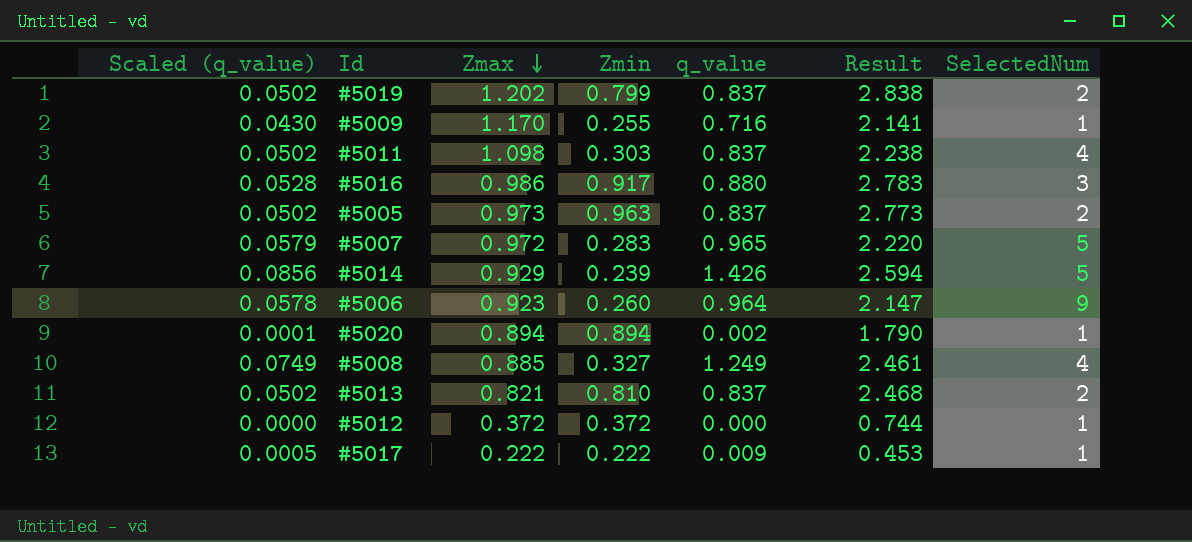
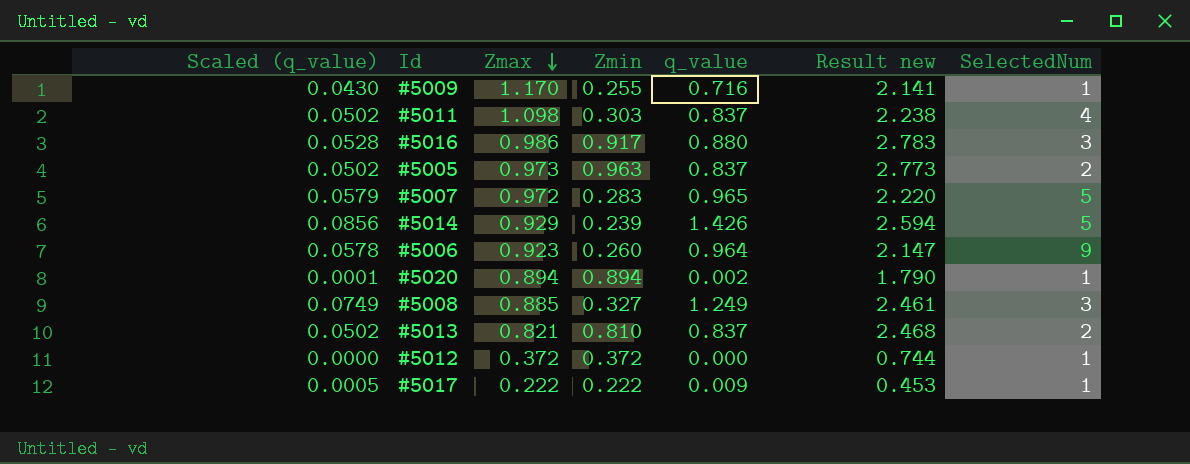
column name: Result -> Result new
row #5019: 0.0502 | 1.202 | 0.799 | 0.837 | 2.838 | 2 -> none
#5008 | SelectedNum: 4 -> 3

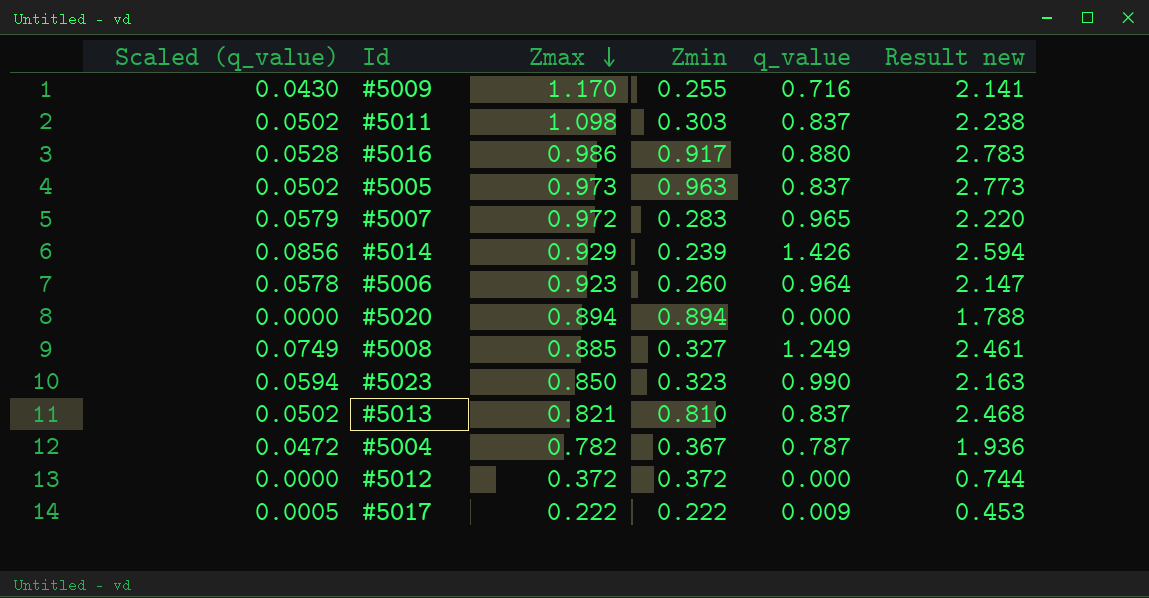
column SelectedNum | position: 7 -> none
#5020 | Scaled (q_value): 0.0001 -> 0.0000
#5020 | q_value: 0.002 -> 0.000
#5020 | Result new: 1.790 -> 1.788
row #5023: none -> 0.0594 | 0.850 | 0.323 | 0.990 | 2.163
row #5004: none -> 0.0472 | 0.782 | 0.367 | 0.787 | 1.936

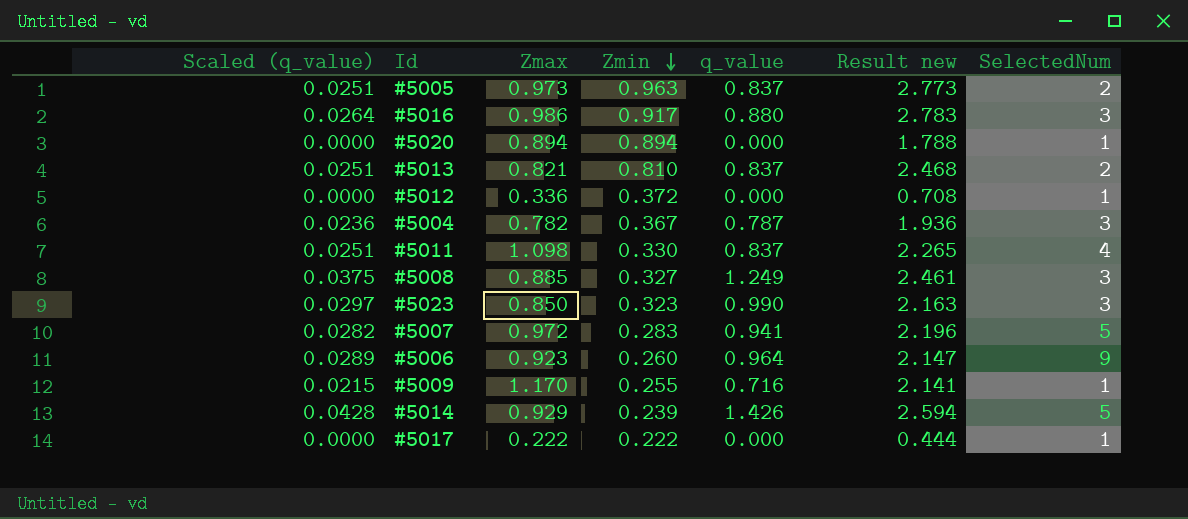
row order: Zmax descending -> Zmin descending
column Scaled (q_value) | formula: [q_value] * 0.06 -> [q_value] * 0.03
column SelectedNum | position: none -> 7
#5012 | Zmax: 0.372 -> 0.336
#5012 | Result new: 0.744 -> 0.708
#5011 | Zmin: 0.303 -> 0.330
#5011 | Result new: 2.238 -> 2.265
#5007 | q_value: 0.965 -> 0.941
#5007 | Result new: 2.220 -> 2.196
#5017 | q_value: 0.009 -> 0.000
#5017 | Result new: 0.453 -> 0.444

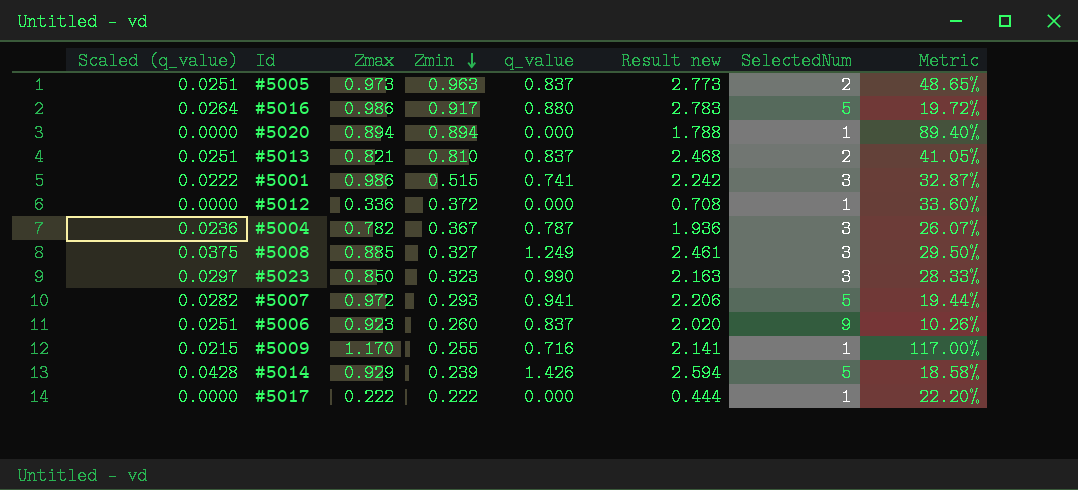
column Metric | formula: none -> [Zmax] / [SelectedNum]
row #5011: 0.0251 | 1.098 | 0.330 | 0.837 | 2.265 | 4 -> none
#5016 | SelectedNum: 3 -> 5
row #5001: none -> 0.0222 | 0.986 | 0.515 | 0.741 | 2.242 | 3 | 32.87%
#5007 | Zmin: 0.283 -> 0.293
#5007 | Result new: 2.196 -> 2.206
#5006 | Scaled (q_value): 0.0289 -> 0.0251
#5006 | q_value: 0.964 -> 0.837
#5006 | Result new: 2.147 -> 2.020

